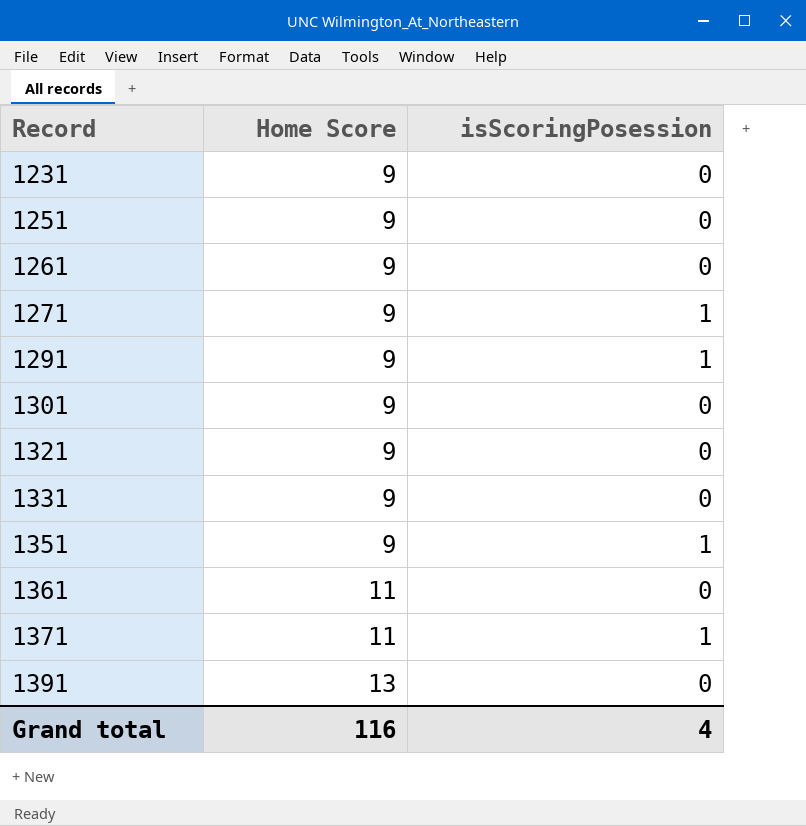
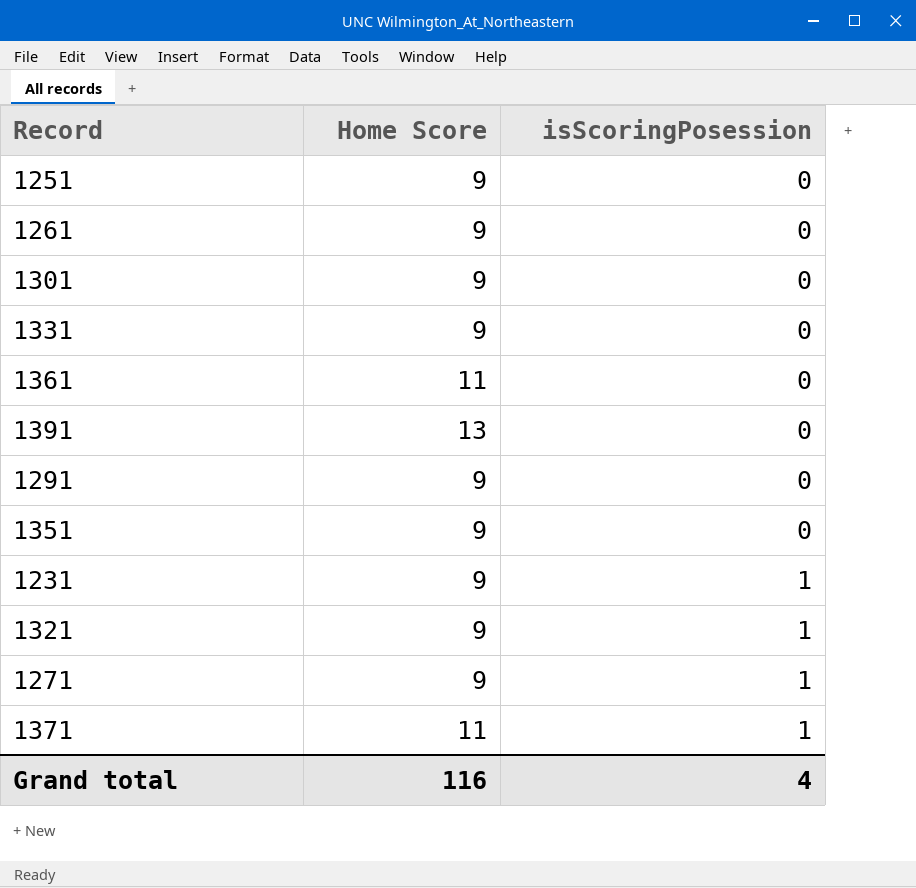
row order: Record ascending -> isScoringPosession ascending
1291 | isScoringPosession: 1 -> 0
1351 | isScoringPosession: 1 -> 0
1231 | isScoringPosession: 0 -> 1
1321 | isScoringPosession: 0 -> 1

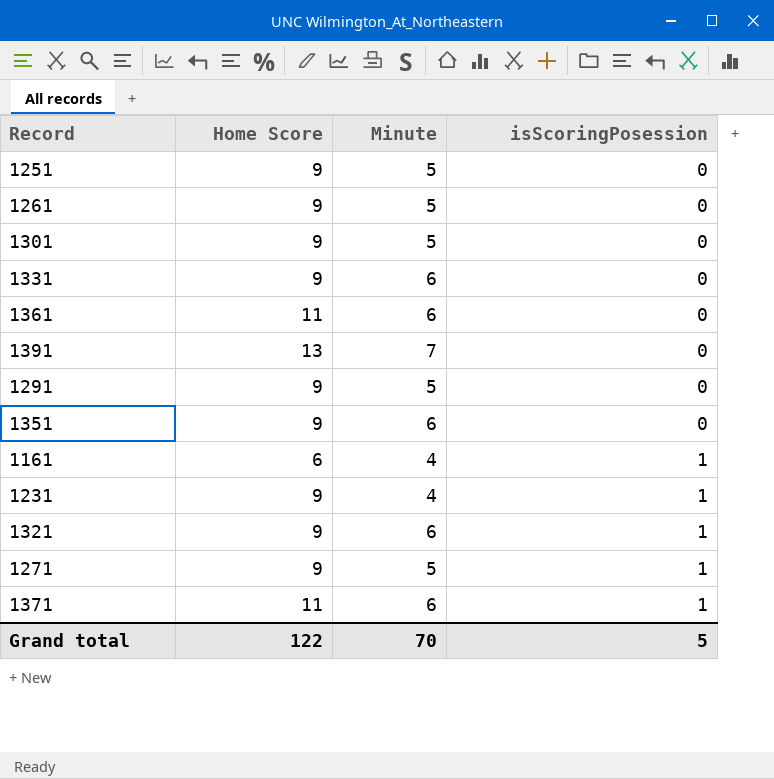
column Minute | position: none -> 3
row 1161: none -> 6 | 4 | 1
Grand total | Home Score: 116 -> 122
Grand total | isScoringPosession: 4 -> 5

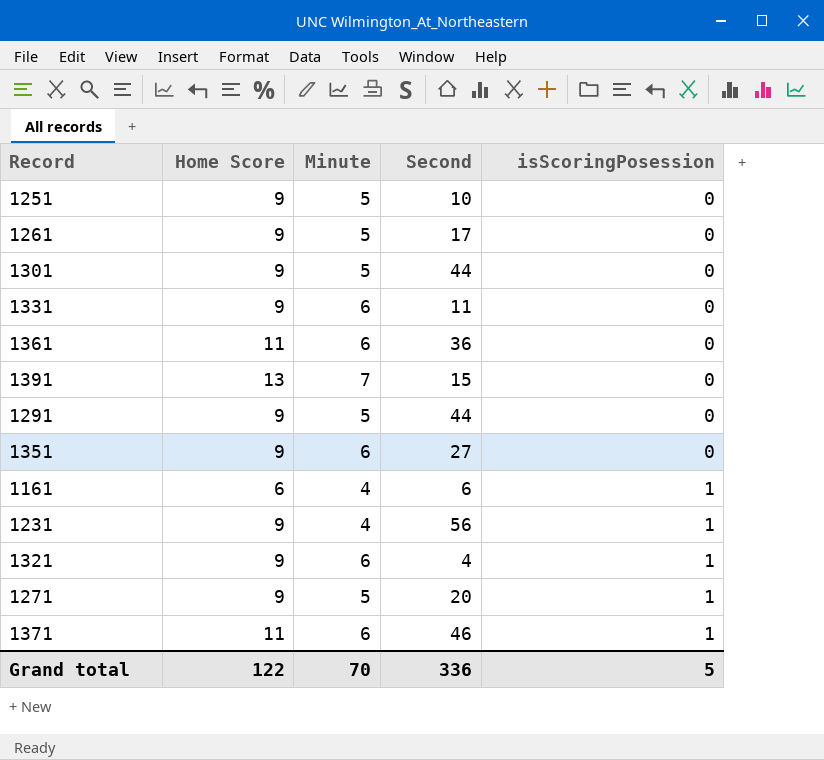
column Second | position: none -> 4

